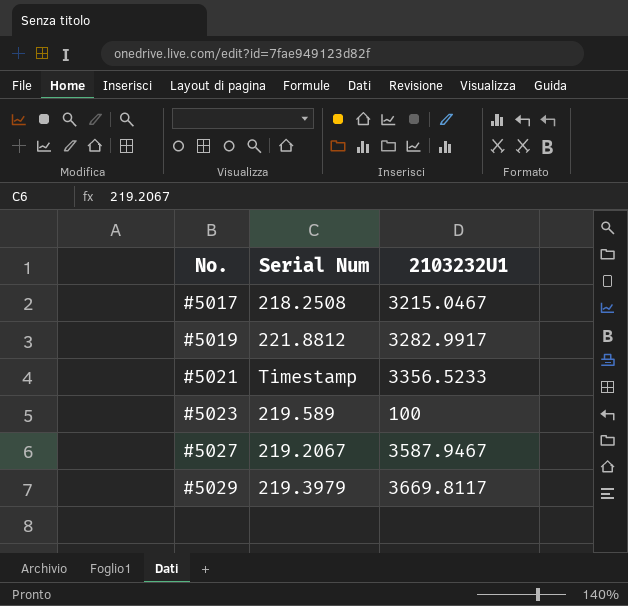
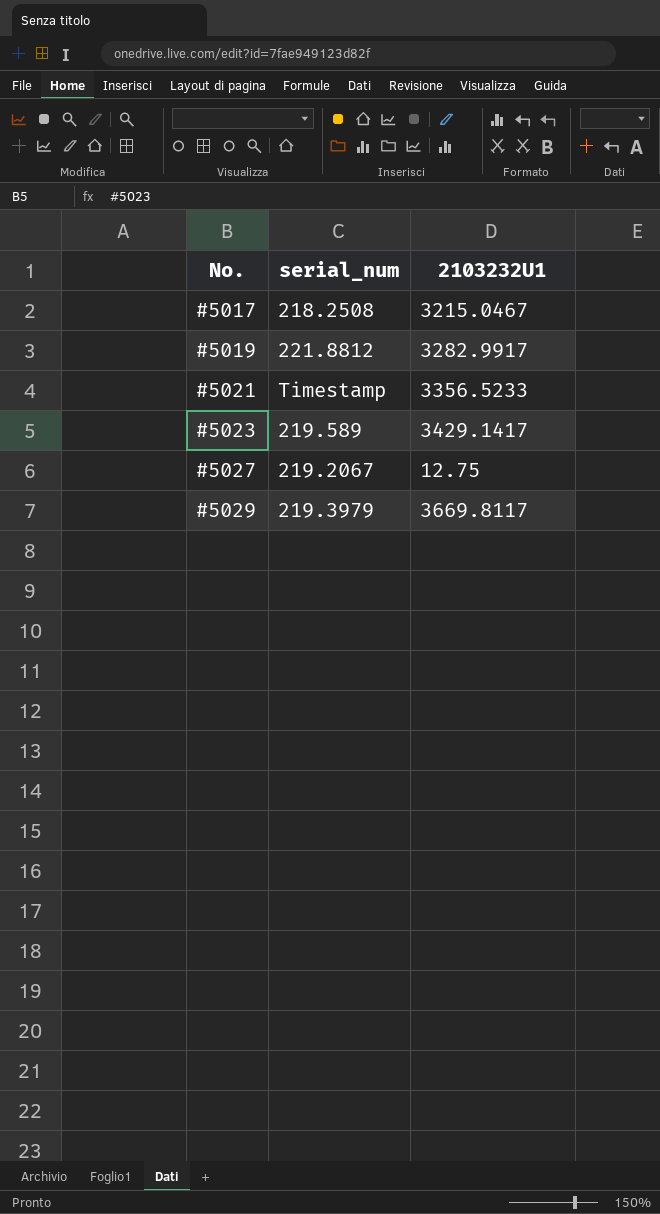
column name: Serial Num -> serial_num
#5023 | 2103232U1: 100 -> 3429.1417
#5027 | 2103232U1: 3587.9467 -> 12.75

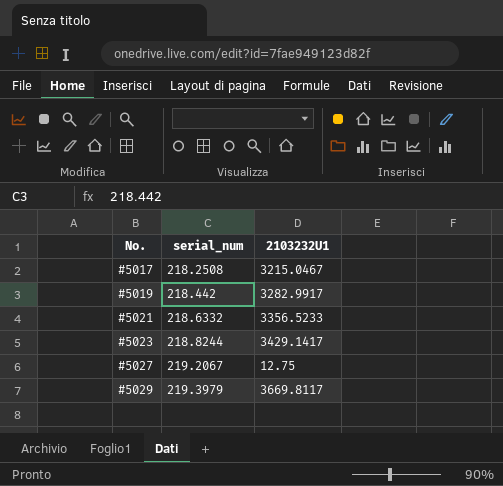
#5019 | serial_num: 221.8812 -> 218.442
#5021 | serial_num: Timestamp -> 218.6332
#5023 | serial_num: 219.589 -> 218.8244

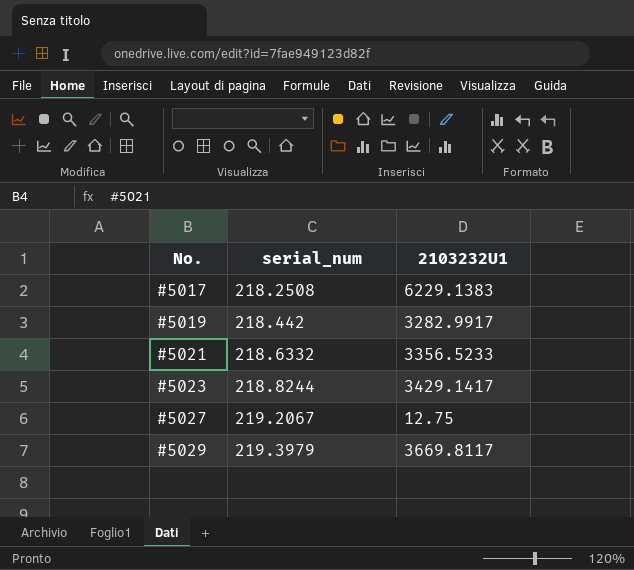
#5017 | 2103232U1: 3215.0467 -> 6229.1383

